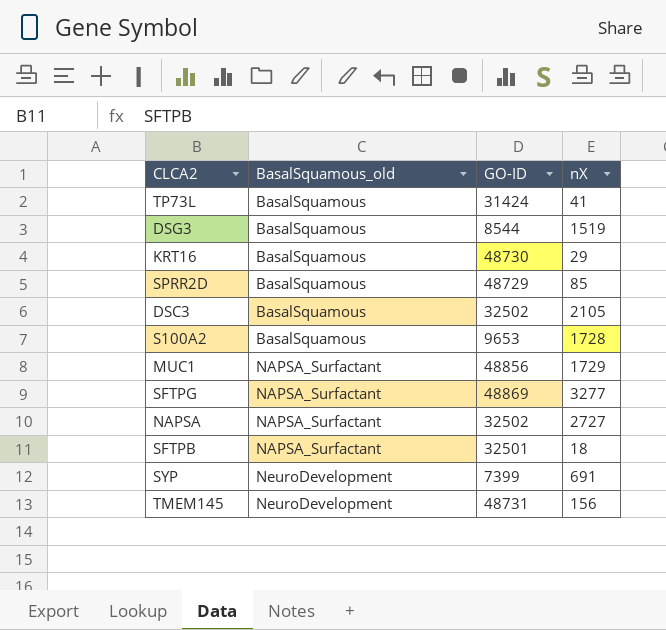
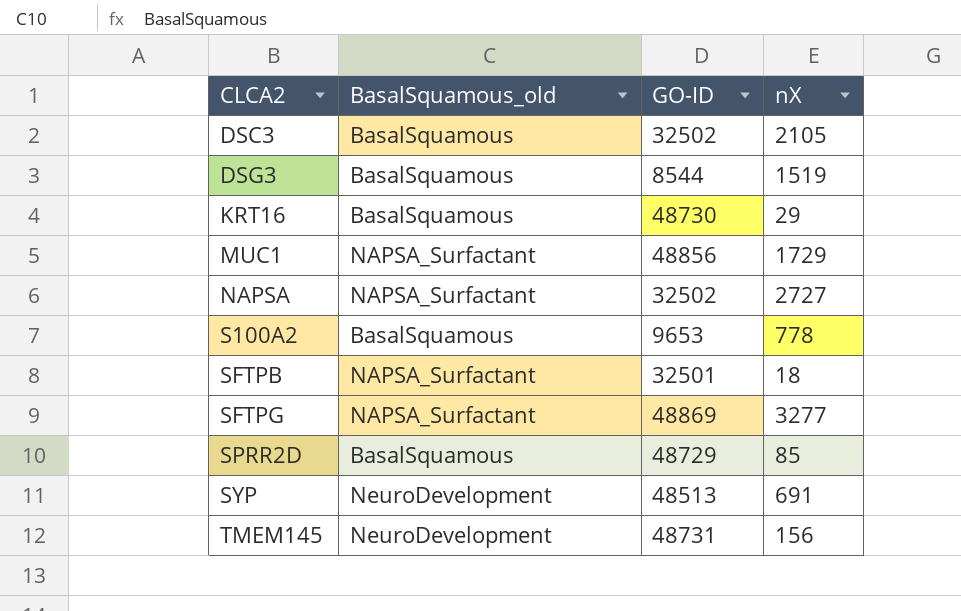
row order: BasalSquamous_old ascending -> CLCA2 ascending
row TP73L: BasalSquamous | 31424 | 41 -> none
S100A2 | nX: 1728 -> 778
SYP | GO-ID: 7399 -> 48513

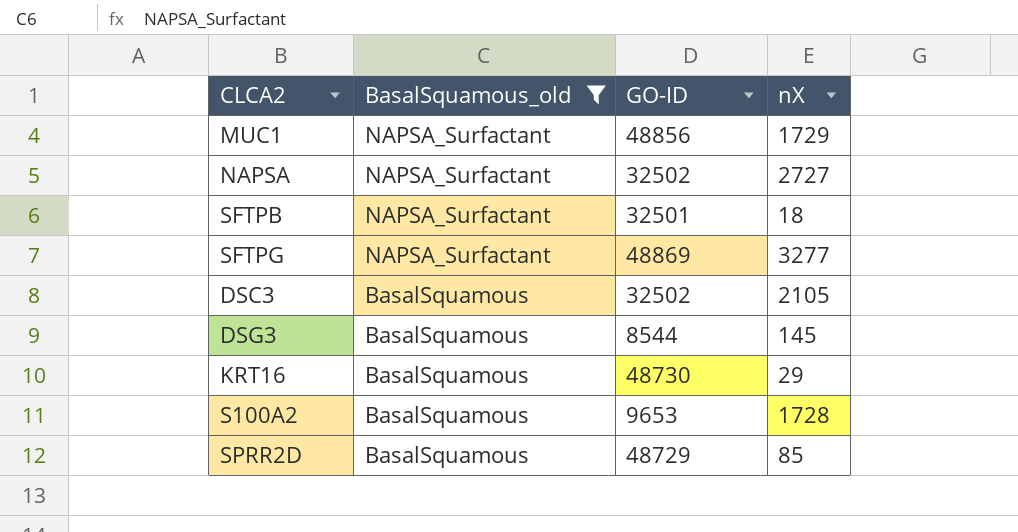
filter: none -> BasalSquamous_old != NeuroDevelopment
row order: CLCA2 ascending -> BasalSquamous_old descending
DSG3 | nX: 1519 -> 145
S100A2 | nX: 778 -> 1728

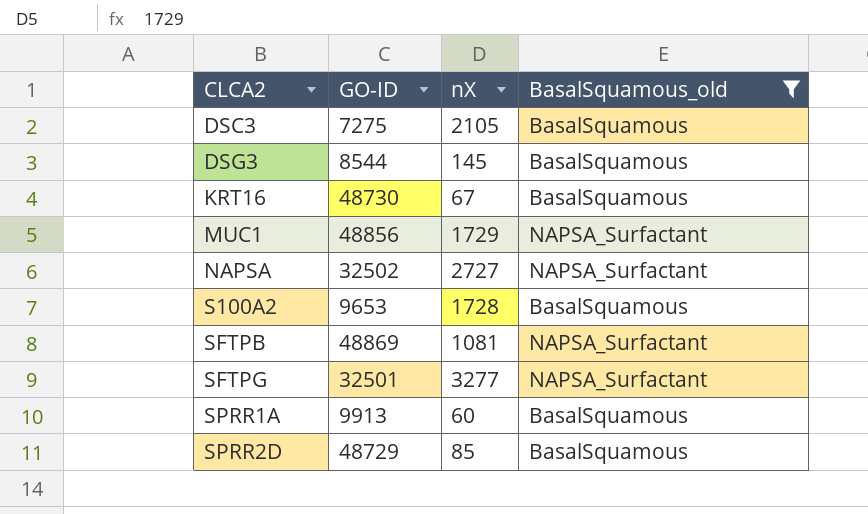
row order: BasalSquamous_old descending -> CLCA2 ascending
column BasalSquamous_old | position: 2 -> 4
DSC3 | GO-ID: 32502 -> 7275
KRT16 | nX: 29 -> 67
SFTPB | GO-ID: 32501 -> 48869
SFTPB | nX: 18 -> 1081
SFTPG | GO-ID: 48869 -> 32501
row SPRR1A: none -> 9913 | 60 | BasalSquamous

